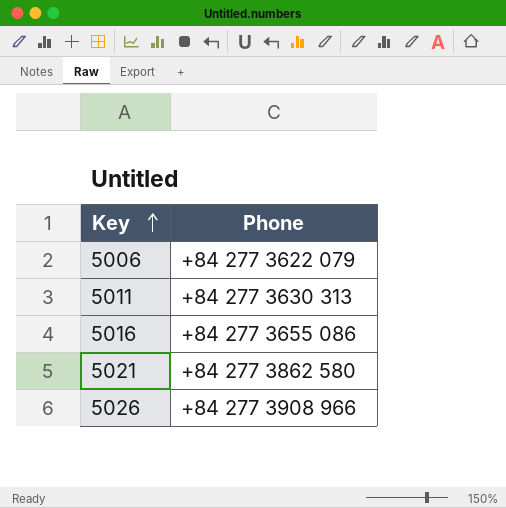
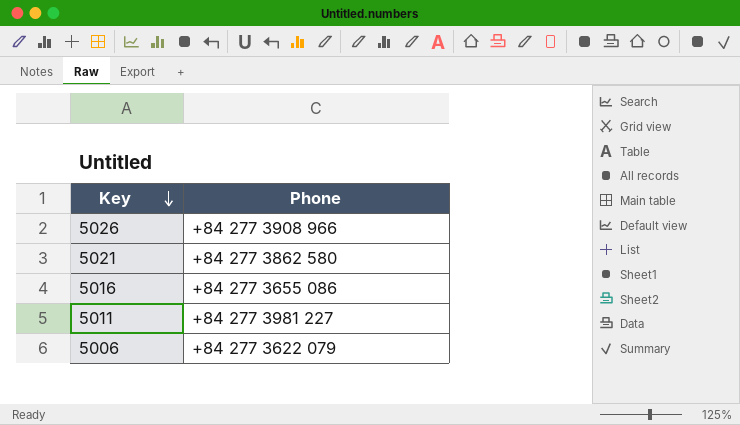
row order: Key ascending -> Key descending
5011 | Phone: +84 277 3630 313 -> +84 277 3981 227

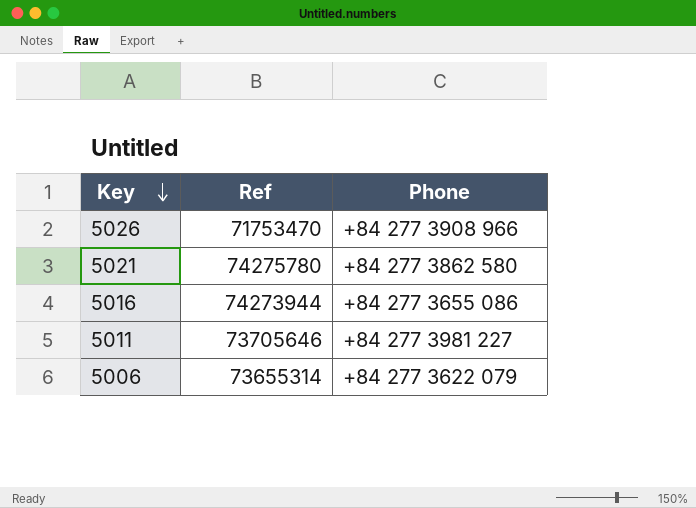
column Ref | position: none -> 2

